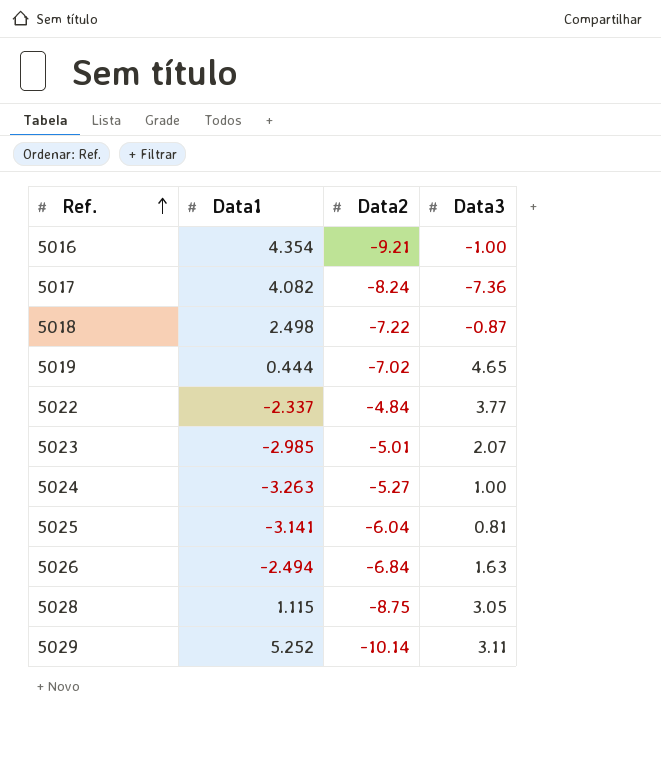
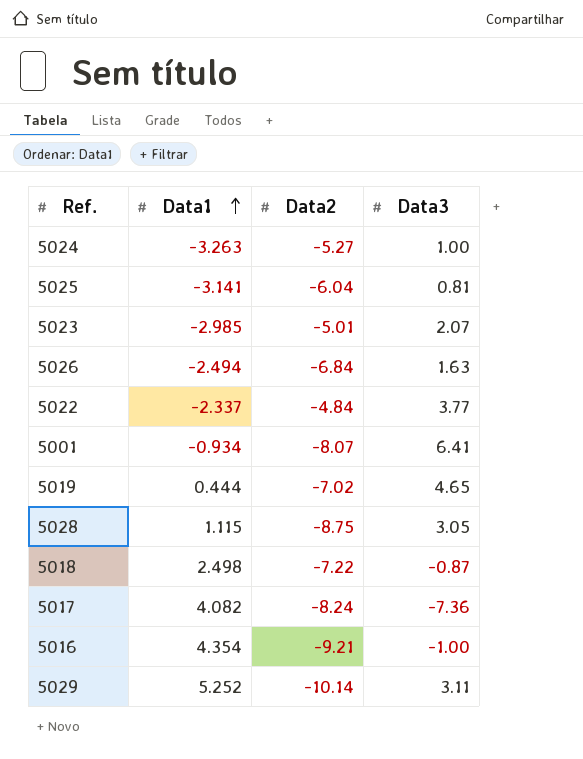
row order: Ref. ascending -> Data1 ascending
row 5001: none -> -0.934 | -8.07 | 6.41

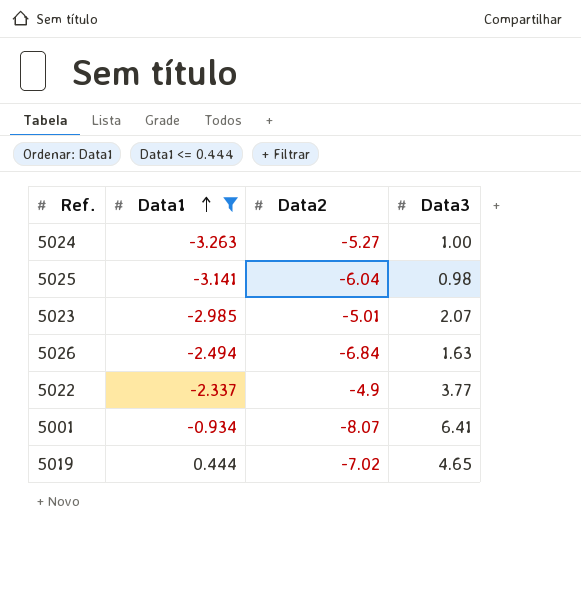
filter: none -> Data1 <= 0.444
5025 | Data3: 0.81 -> 0.98
5022 | Data2: -4.84 -> -4.9

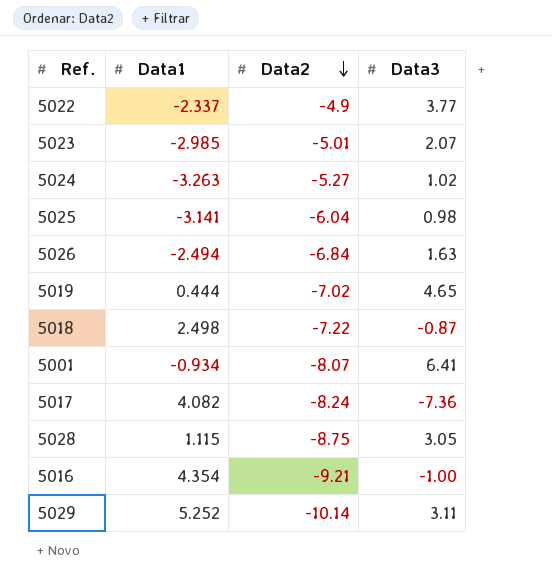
filter: Data1 <= 0.444 -> none
row order: Data1 ascending -> Data2 descending
5024 | Data3: 1.00 -> 1.02

